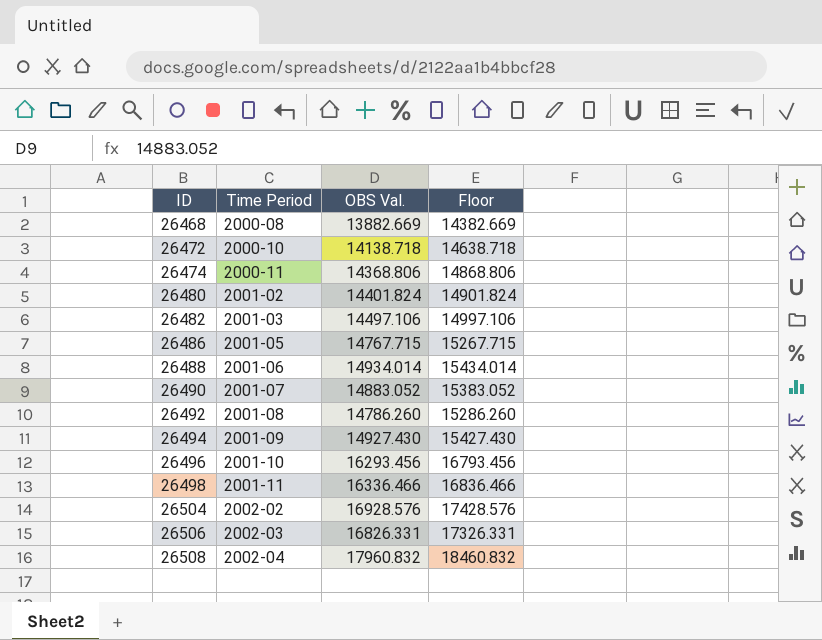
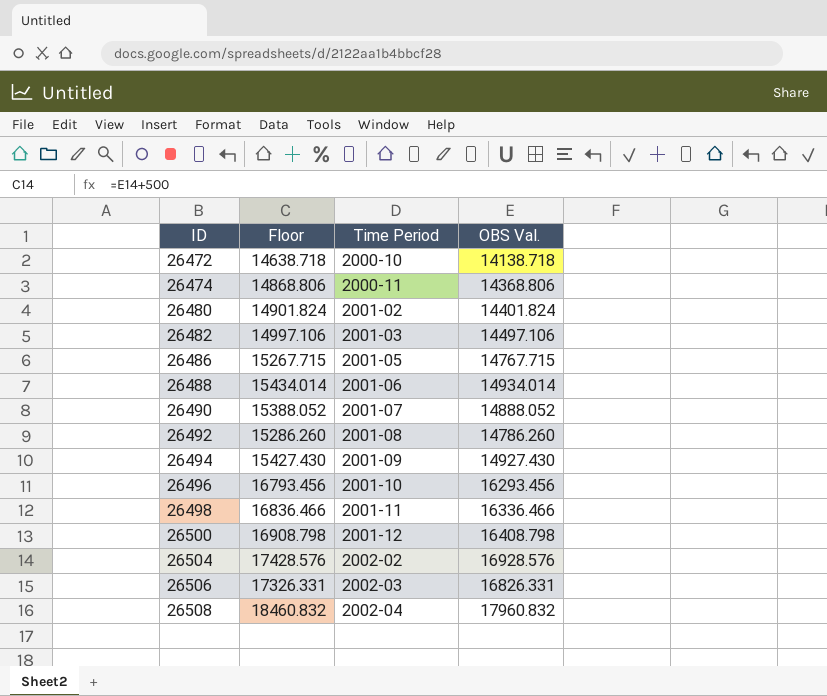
column Floor | position: 4 -> 2
row 26468: 2000-08 | 13882.669 | 14382.669 -> none
26490 | Floor: 15383.052 -> 15388.052
26490 | OBS Val.: 14883.052 -> 14888.052
row 26500: none -> 16908.798 | 2001-12 | 16408.798

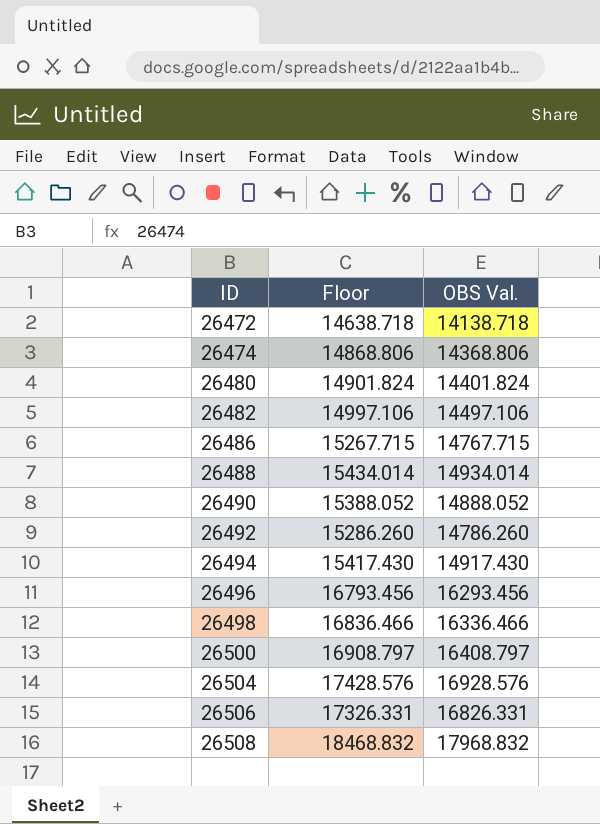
column Time Period | position: 3 -> none
26494 | Floor: 15427.430 -> 15417.430
26494 | OBS Val.: 14927.430 -> 14917.430
26500 | Floor: 16908.798 -> 16908.797
26500 | OBS Val.: 16408.798 -> 16408.797
26508 | Floor: 18460.832 -> 18468.832
26508 | OBS Val.: 17960.832 -> 17968.832

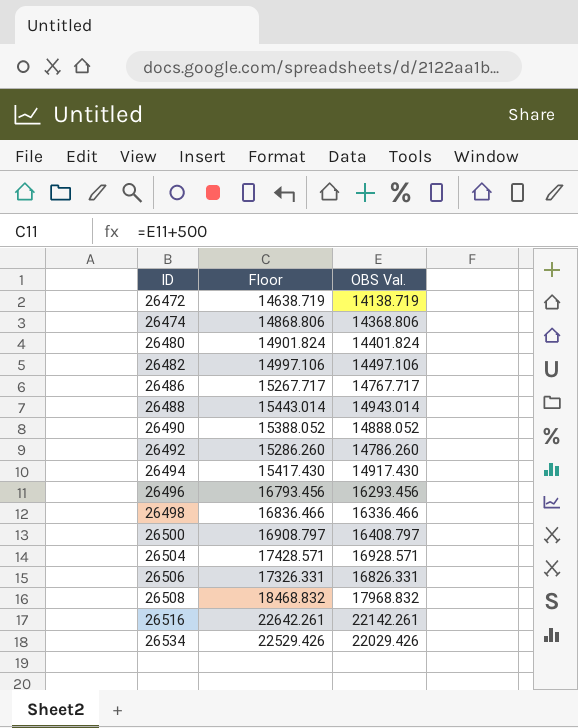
26472 | Floor: 14638.718 -> 14638.719
26472 | OBS Val.: 14138.718 -> 14138.719
26486 | Floor: 15267.715 -> 15267.717
26486 | OBS Val.: 14767.715 -> 14767.717
26488 | Floor: 15434.014 -> 15443.014
26488 | OBS Val.: 14934.014 -> 14943.014
26504 | Floor: 17428.576 -> 17428.571
26504 | OBS Val.: 16928.576 -> 16928.571
row 26516: none -> 22642.261 | 22142.261
row 26534: none -> 22529.426 | 22029.426

